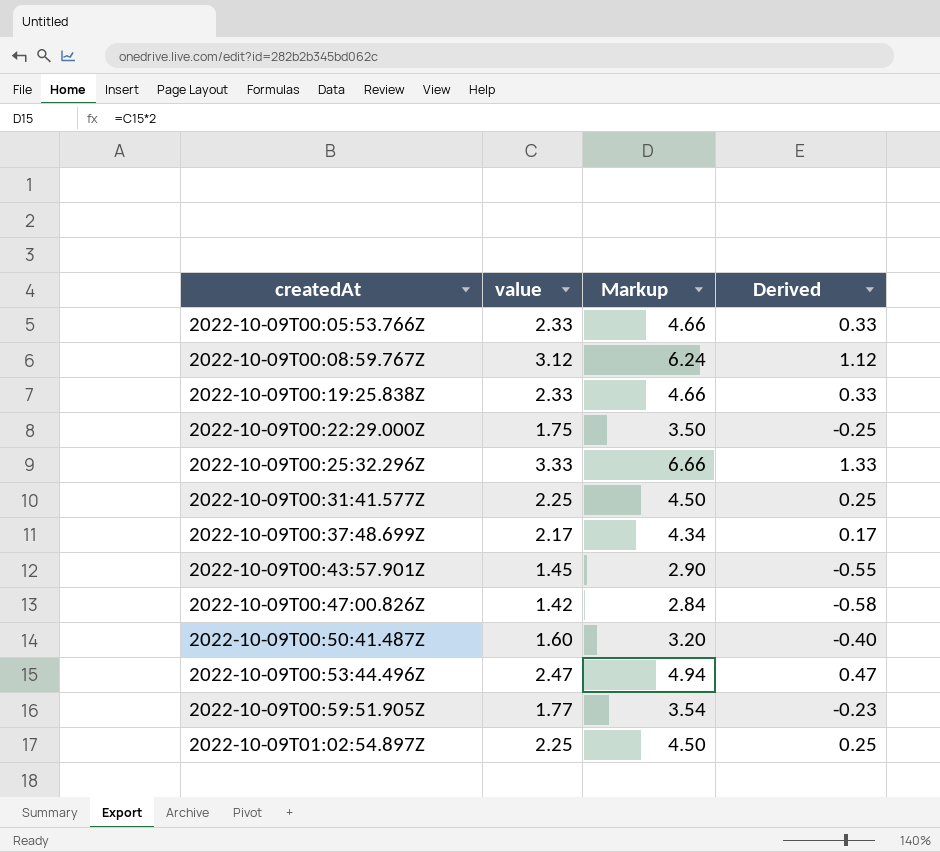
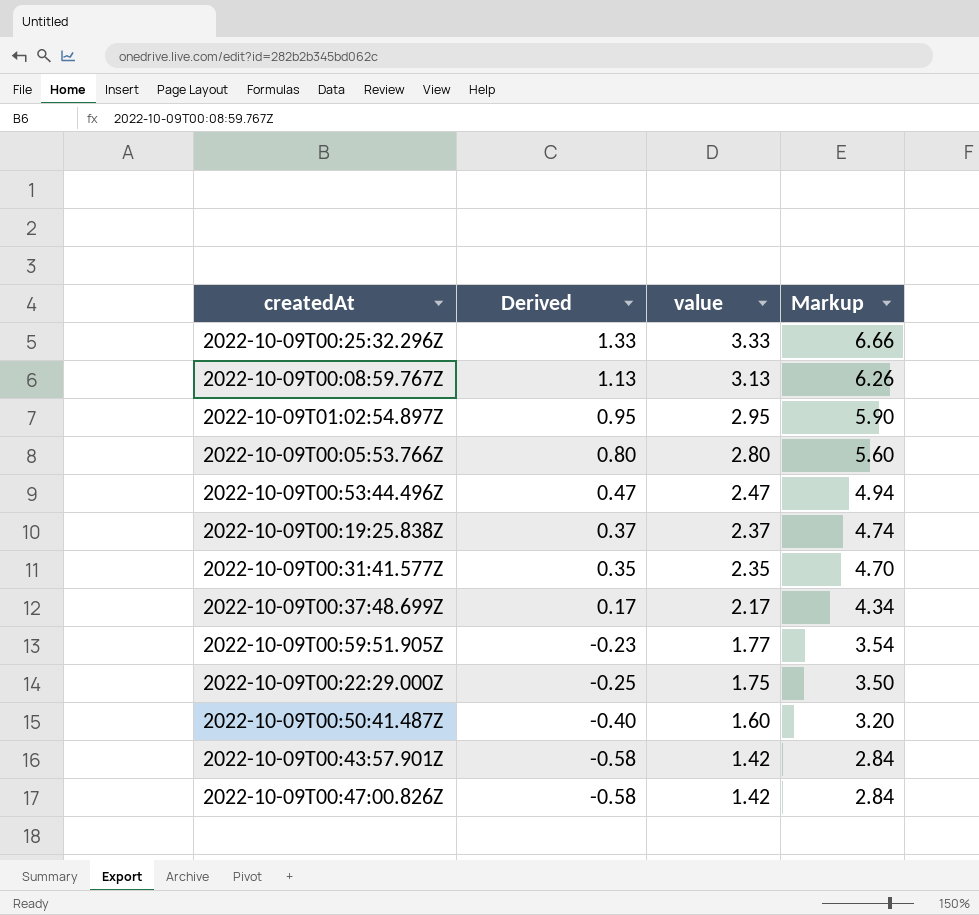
row order: createdAt ascending -> Derived descending
column Derived | position: 4 -> 2
2022-10-09T00:08:59.767Z | Derived: 1.12 -> 1.13
2022-10-09T00:08:59.767Z | value: 3.12 -> 3.13
2022-10-09T00:08:59.767Z | Markup: 6.24 -> 6.26
2022-10-09T01:02:54.897Z | Derived: 0.25 -> 0.95
2022-10-09T01:02:54.897Z | value: 2.25 -> 2.95
2022-10-09T01:02:54.897Z | Markup: 4.50 -> 5.90
2022-10-09T00:05:53.766Z | Derived: 0.33 -> 0.80
2022-10-09T00:05:53.766Z | value: 2.33 -> 2.80
2022-10-09T00:05:53.766Z | Markup: 4.66 -> 5.60
2022-10-09T00:19:25.838Z | Derived: 0.33 -> 0.37
2022-10-09T00:19:25.838Z | value: 2.33 -> 2.37
2022-10-09T00:19:25.838Z | Markup: 4.66 -> 4.74
2022-10-09T00:31:41.577Z | Derived: 0.25 -> 0.35
2022-10-09T00:31:41.577Z | value: 2.25 -> 2.35
2022-10-09T00:31:41.577Z | Markup: 4.50 -> 4.70
2022-10-09T00:43:57.901Z | Derived: -0.55 -> -0.58
2022-10-09T00:43:57.901Z | value: 1.45 -> 1.42
2022-10-09T00:43:57.901Z | Markup: 2.90 -> 2.84

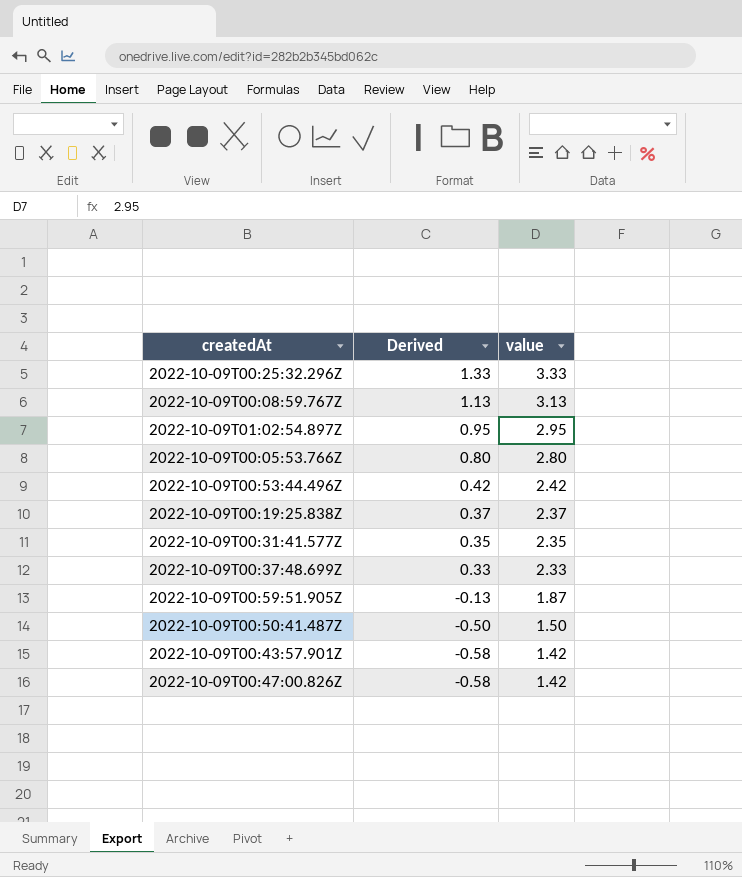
column Markup | formula: [value] * 2 -> none
row 2022-10-09T00:22:29.000Z: -0.25 | 1.75 | 3.50 -> none
2022-10-09T00:53:44.496Z | Derived: 0.47 -> 0.42
2022-10-09T00:53:44.496Z | value: 2.47 -> 2.42
2022-10-09T00:37:48.699Z | Derived: 0.17 -> 0.33
2022-10-09T00:37:48.699Z | value: 2.17 -> 2.33
2022-10-09T00:59:51.905Z | Derived: -0.23 -> -0.13
2022-10-09T00:59:51.905Z | value: 1.77 -> 1.87
2022-10-09T00:50:41.487Z | Derived: -0.40 -> -0.50
2022-10-09T00:50:41.487Z | value: 1.60 -> 1.50

